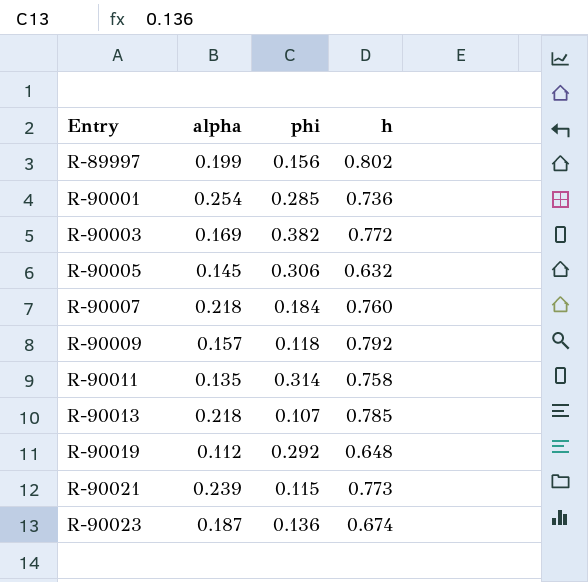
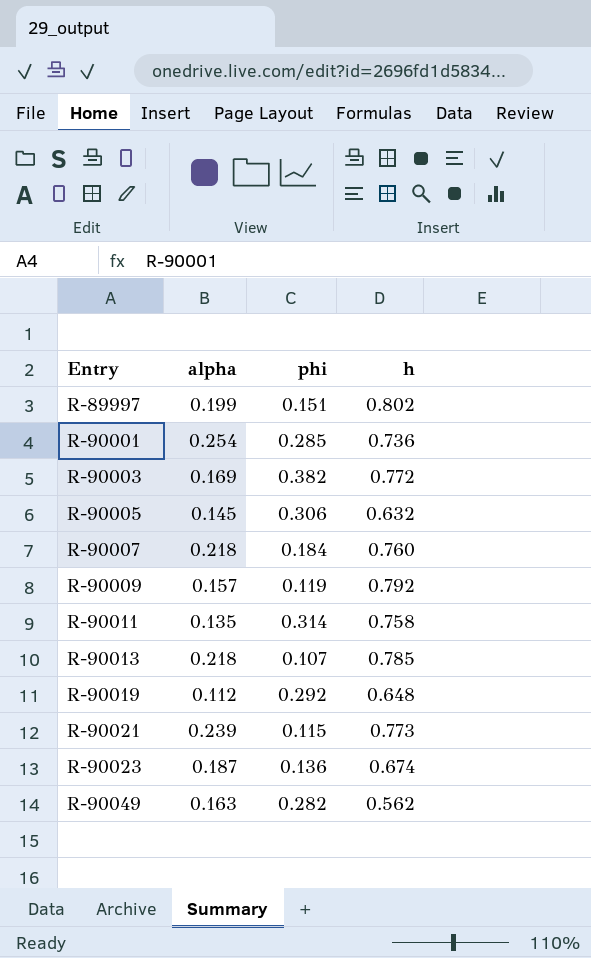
R-89997 | phi: 0.156 -> 0.151
R-90009 | phi: 0.118 -> 0.119
row R-90049: none -> 0.163 | 0.282 | 0.562

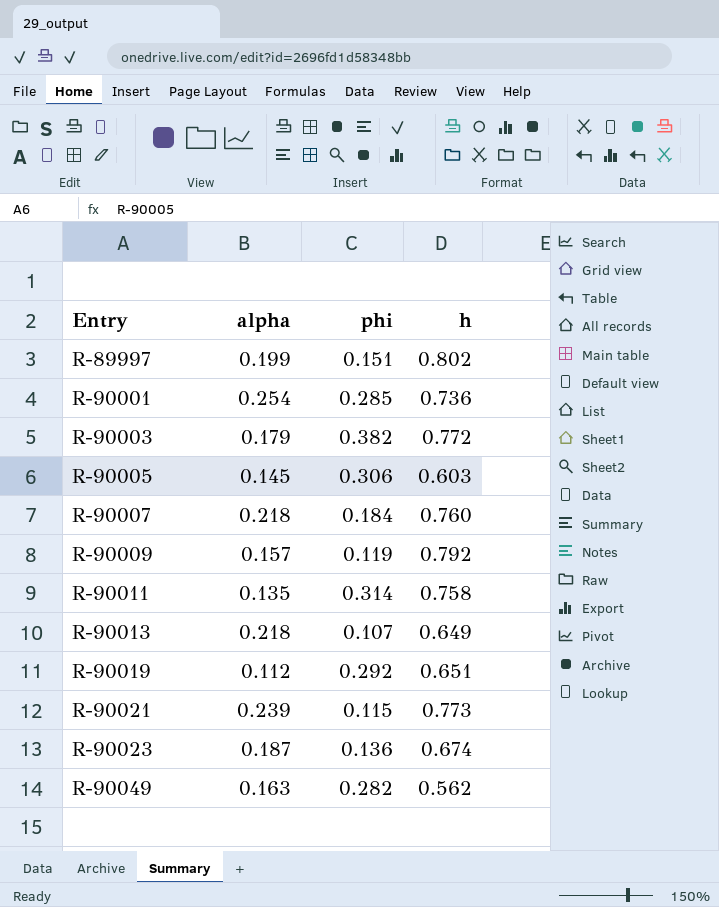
R-90003 | alpha: 0.169 -> 0.179
R-90005 | h: 0.632 -> 0.603
R-90013 | h: 0.785 -> 0.649
R-90019 | h: 0.648 -> 0.651

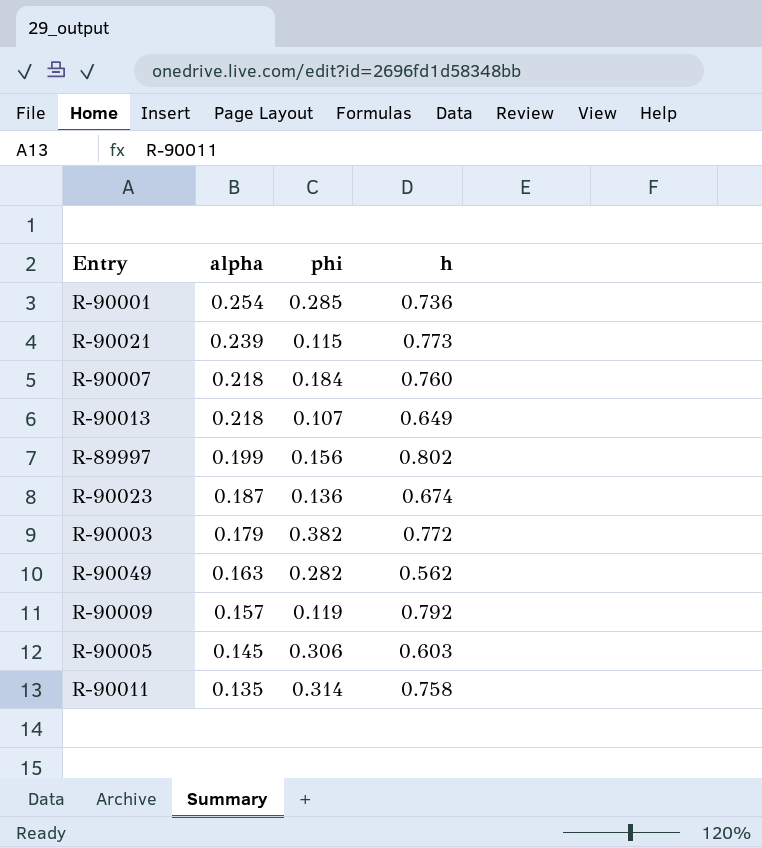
row order: Entry ascending -> alpha descending
row R-90019: 0.112 | 0.292 | 0.651 -> none
R-89997 | phi: 0.151 -> 0.156

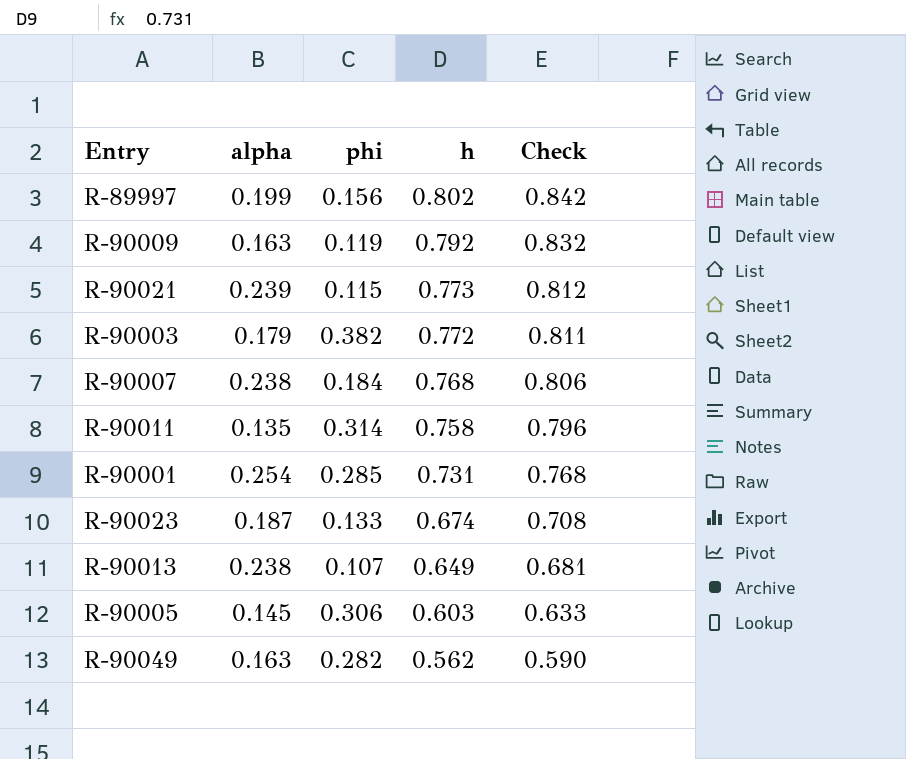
row order: alpha descending -> h descending
column Check | formula: none -> [h] * 1.05
R-90009 | alpha: 0.157 -> 0.163
R-90007 | alpha: 0.218 -> 0.238
R-90007 | h: 0.760 -> 0.768
R-90001 | h: 0.736 -> 0.731
R-90023 | phi: 0.136 -> 0.133
R-90013 | alpha: 0.218 -> 0.238

